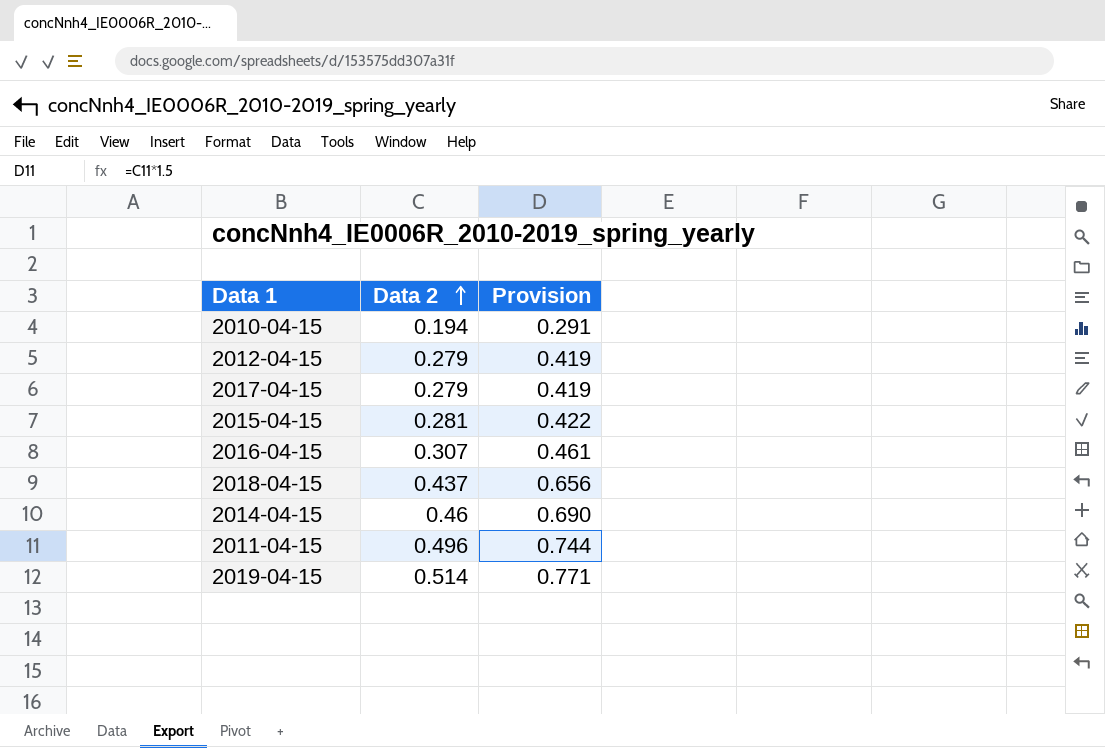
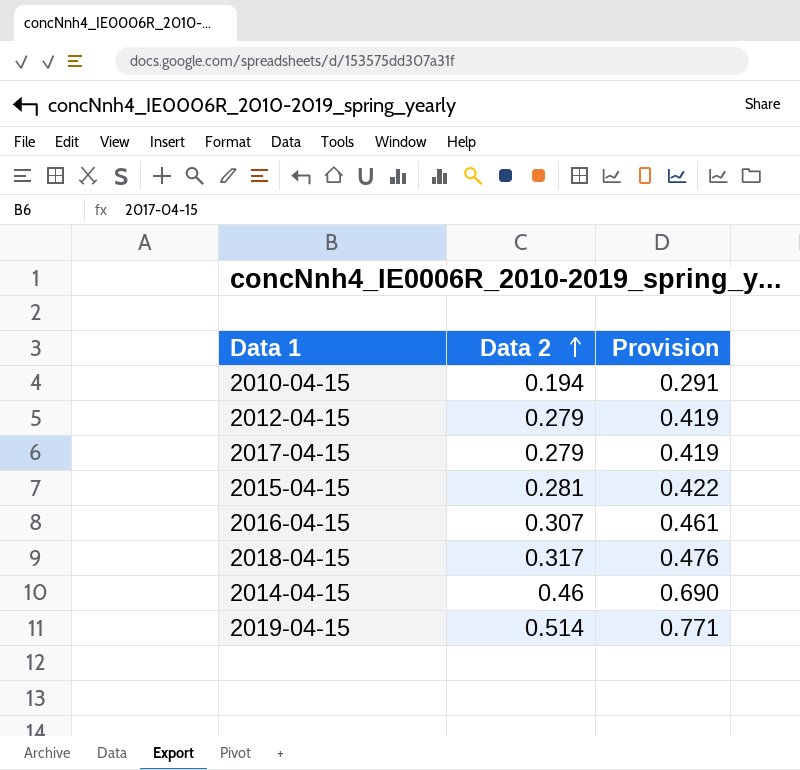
row 2011-04-15: 0.496 | 0.744 -> none
2018-04-15 | Data 2: 0.437 -> 0.317
2018-04-15 | Provision: 0.656 -> 0.476

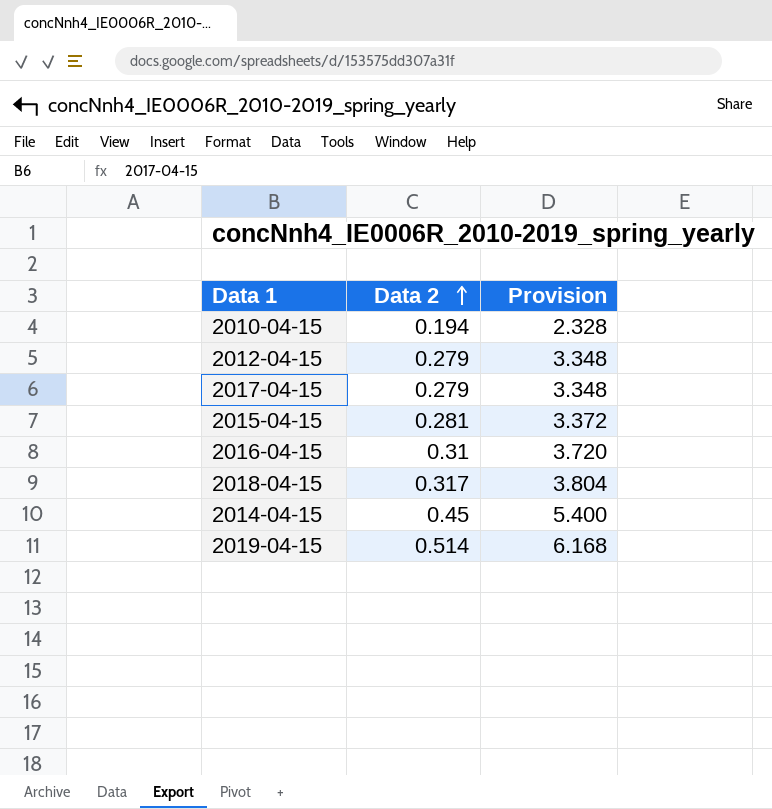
column Provision | formula: [Data 2] * 1.5 -> [Data 2] * 12
2016-04-15 | Data 2: 0.307 -> 0.31
2014-04-15 | Data 2: 0.46 -> 0.45

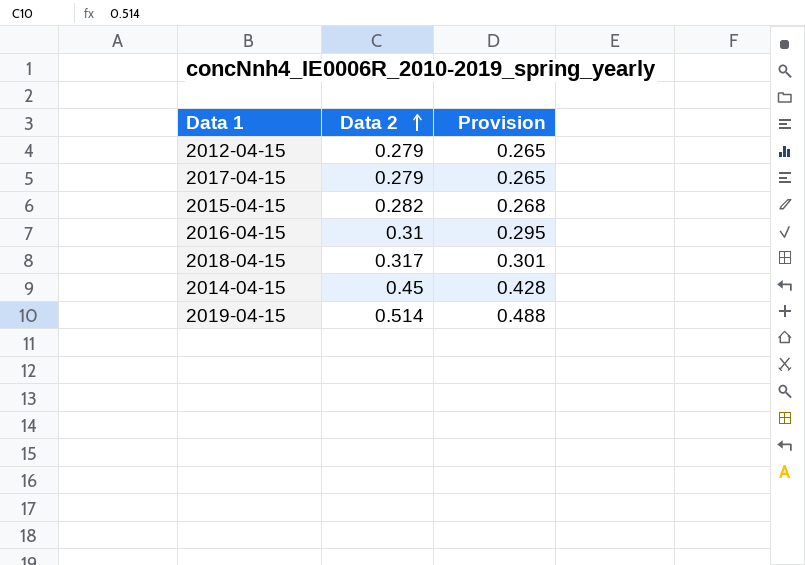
column Provision | formula: [Data 2] * 12 -> [Data 2] * 0.95
row 2010-04-15: 0.194 | 2.328 -> none
2015-04-15 | Data 2: 0.281 -> 0.282

